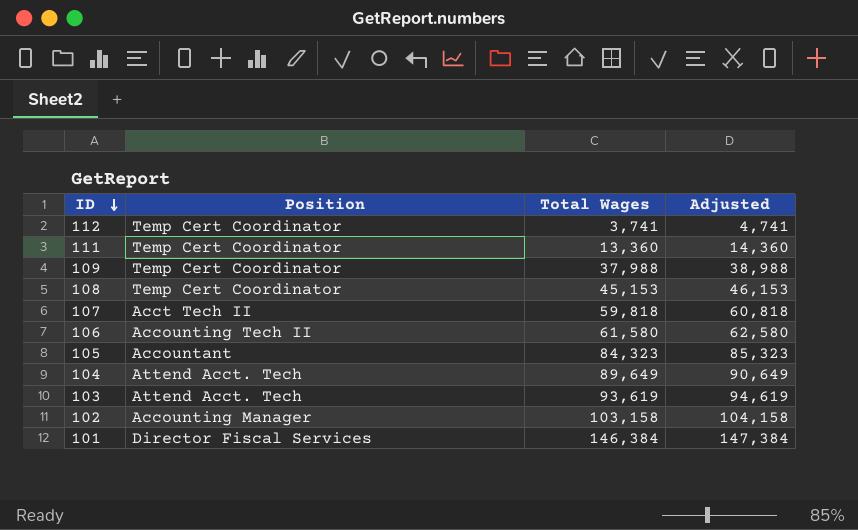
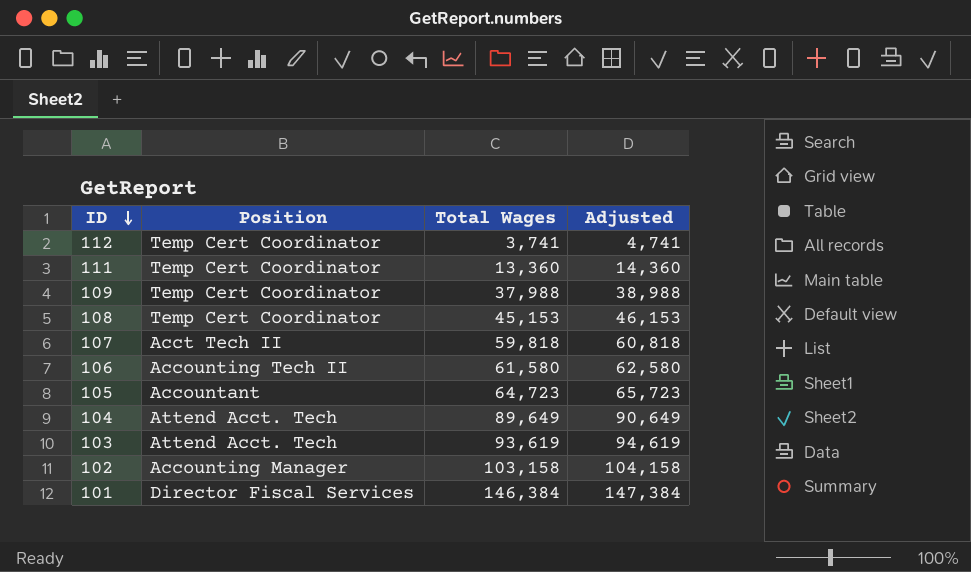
105 | Total Wages: 84,323 -> 64,723
105 | Adjusted: 85,323 -> 65,723

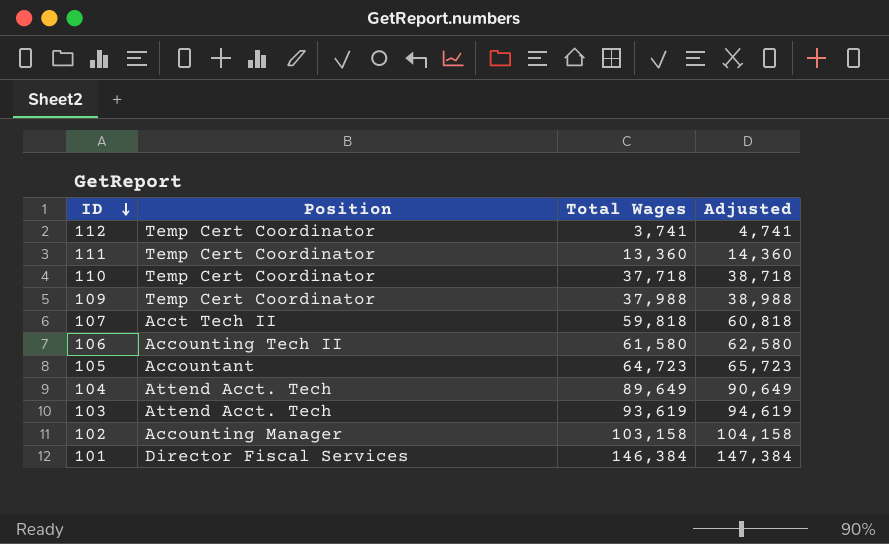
row 108: Temp Cert Coordinator | 45,153 | 46,153 -> none
row 110: none -> Temp Cert Coordinator | 37,718 | 38,718

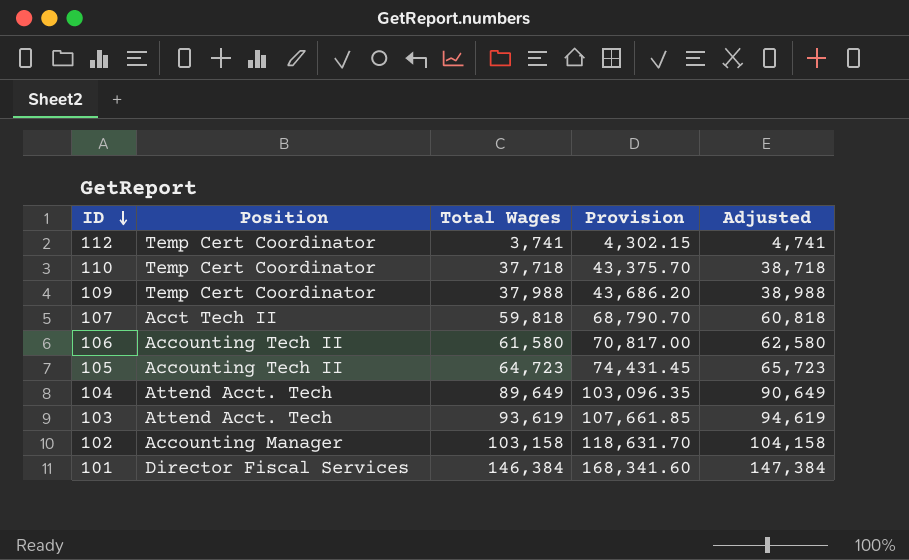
column Provision | formula: none -> [Total Wages] * 1.15
row 111: Temp Cert Coordinator | 13,360 | 14,360 -> none
105 | Position: Accountant -> Accounting Tech II

